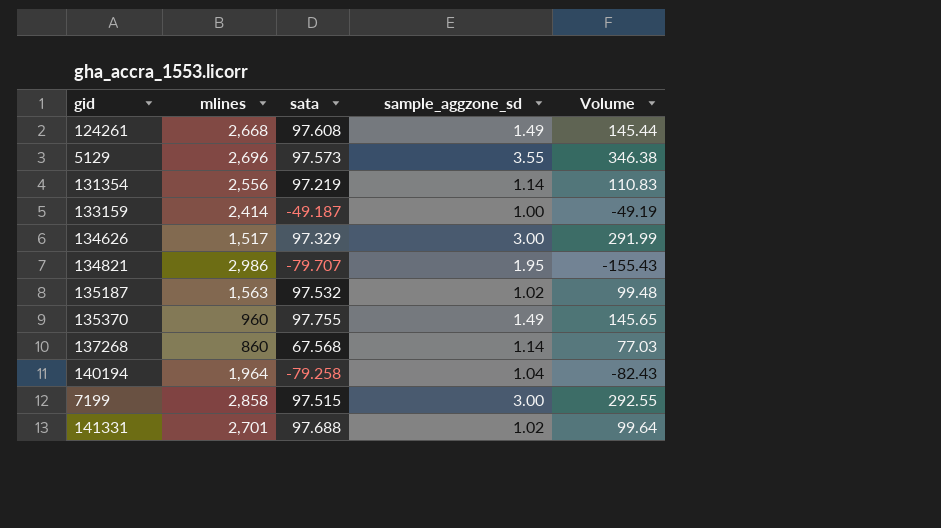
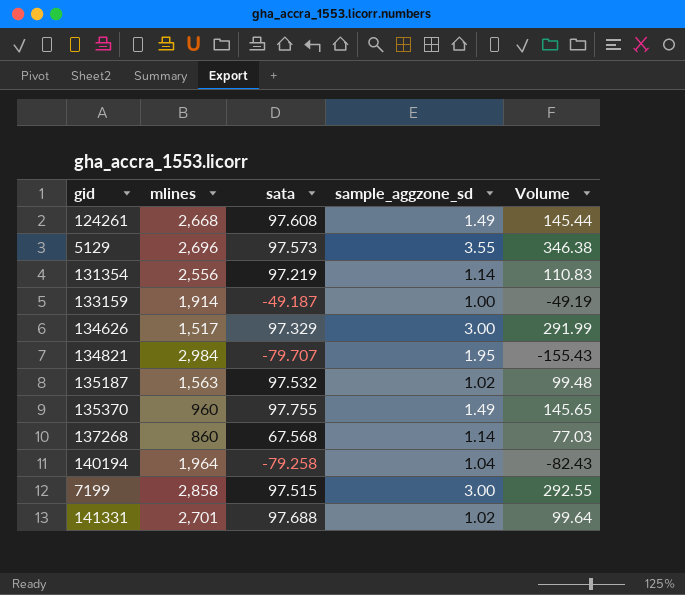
133159 | mlines: 2,414 -> 1,914
134821 | mlines: 2,986 -> 2,984

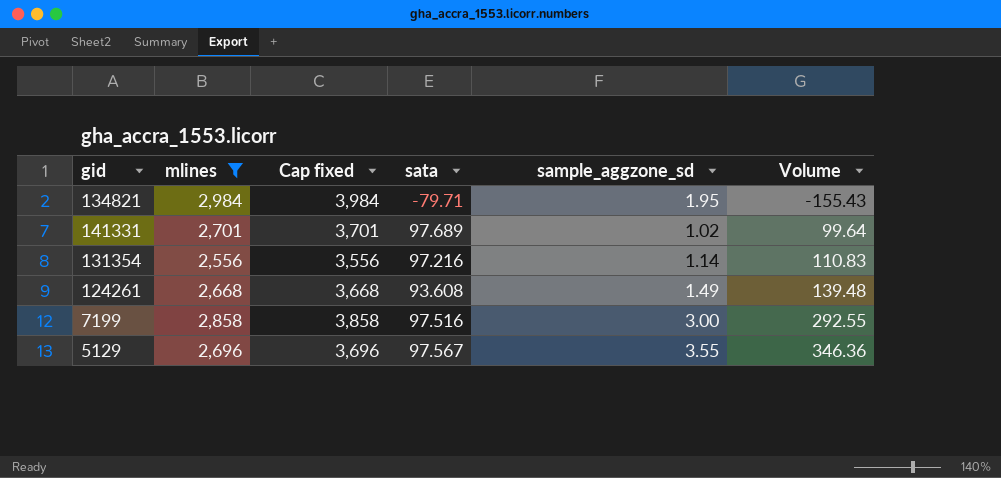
filter: none -> mlines >= 2,556
row order: none -> Volume ascending
column Cap fixed | formula: none -> [mlines] + 1000
134821 | sata: -79.707 -> -79.71
141331 | sata: 97.688 -> 97.689
131354 | sata: 97.219 -> 97.216
124261 | sata: 97.608 -> 93.608
124261 | Volume: 145.44 -> 139.48
7199 | sata: 97.515 -> 97.516
5129 | sata: 97.573 -> 97.567
5129 | Volume: 346.38 -> 346.36

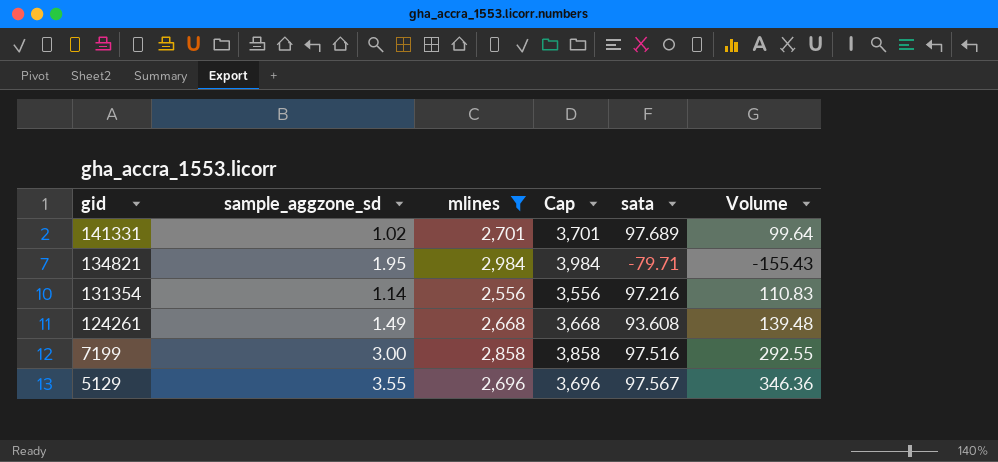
row order: Volume ascending -> gid descending
column sample_aggzone_sd | position: 5 -> 2
column name: Cap fixed -> Cap

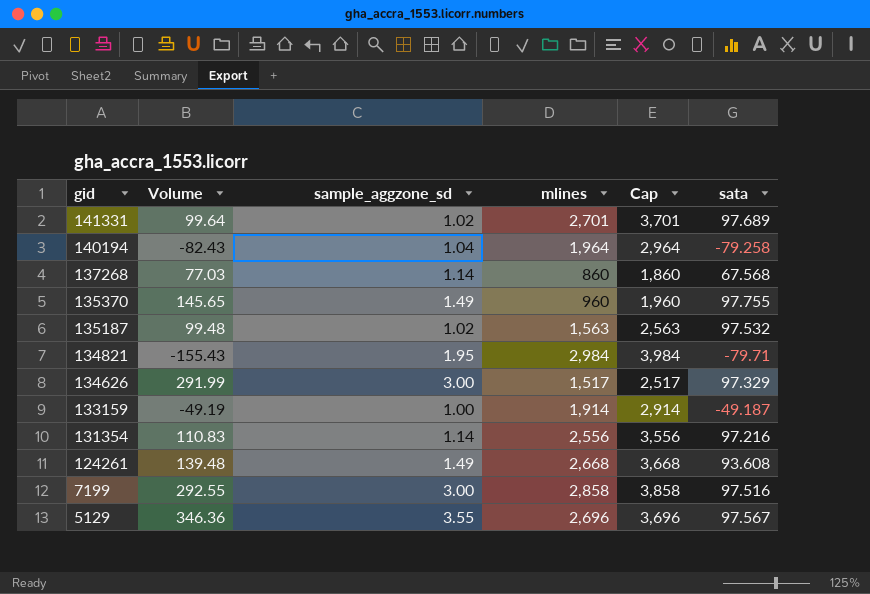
filter: mlines >= 2,556 -> none
column Volume | position: 6 -> 2

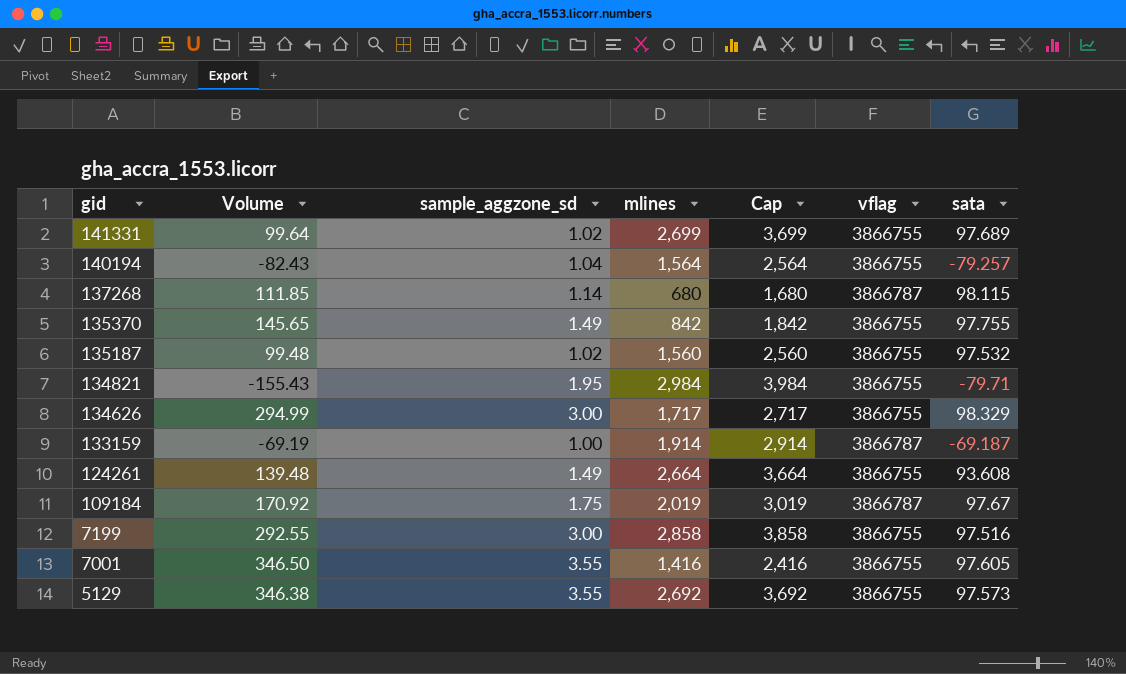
column vflag | position: none -> 6
row 131354: 110.83 | 1.14 | 2,556 | 3,556 | 97.216 -> none
141331 | mlines: 2,701 -> 2,699
141331 | Cap: 3,701 -> 3,699
140194 | mlines: 1,964 -> 1,564
140194 | Cap: 2,964 -> 2,564
140194 | sata: -79.258 -> -79.257
137268 | Volume: 77.03 -> 111.85
137268 | mlines: 860 -> 680
137268 | Cap: 1,860 -> 1,680
137268 | sata: 67.568 -> 98.115
135370 | mlines: 960 -> 842
135370 | Cap: 1,960 -> 1,842
135187 | mlines: 1,563 -> 1,560
135187 | Cap: 2,563 -> 2,560
134626 | Volume: 291.99 -> 294.99
134626 | mlines: 1,517 -> 1,717
134626 | Cap: 2,517 -> 2,717
134626 | sata: 97.329 -> 98.329
133159 | Volume: -49.19 -> -69.19
133159 | sata: -49.187 -> -69.187
124261 | mlines: 2,668 -> 2,664
124261 | Cap: 3,668 -> 3,664
row 109184: none -> 170.92 | 1.75 | 2,019 | 3,019 | 3866787 | 97.67
row 7001: none -> 346.50 | 3.55 | 1,416 | 2,416 | 3866755 | 97.605
5129 | Volume: 346.36 -> 346.38
5129 | mlines: 2,696 -> 2,692
5129 | Cap: 3,696 -> 3,692
5129 | sata: 97.567 -> 97.573

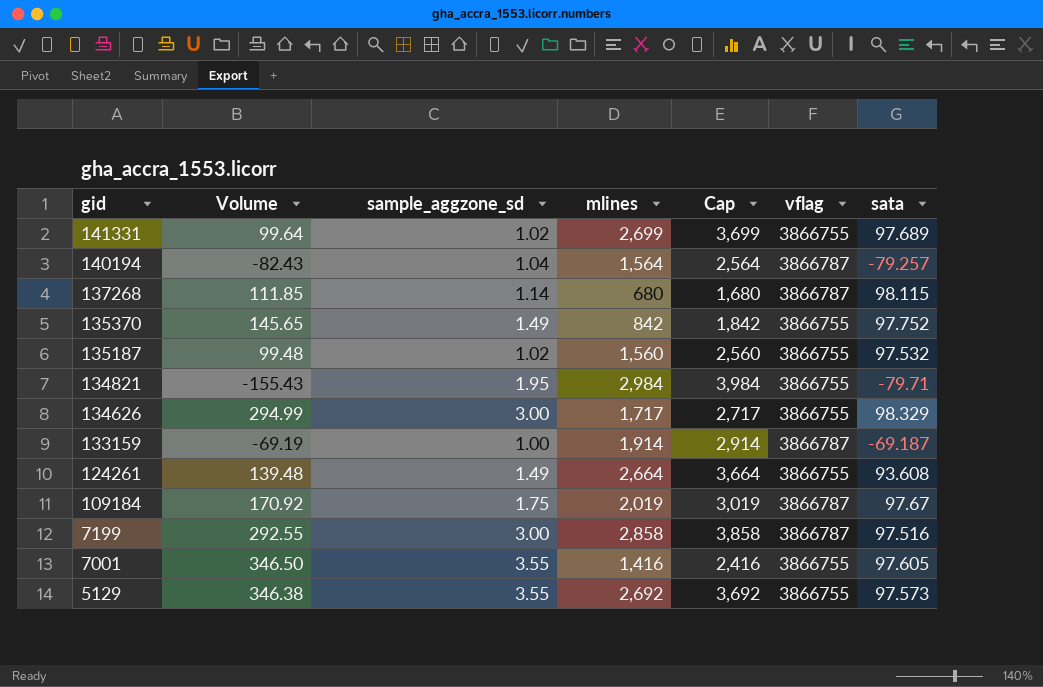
140194 | vflag: 3866755 -> 3866787
135370 | sata: 97.755 -> 97.752
7199 | vflag: 3866755 -> 3866787

